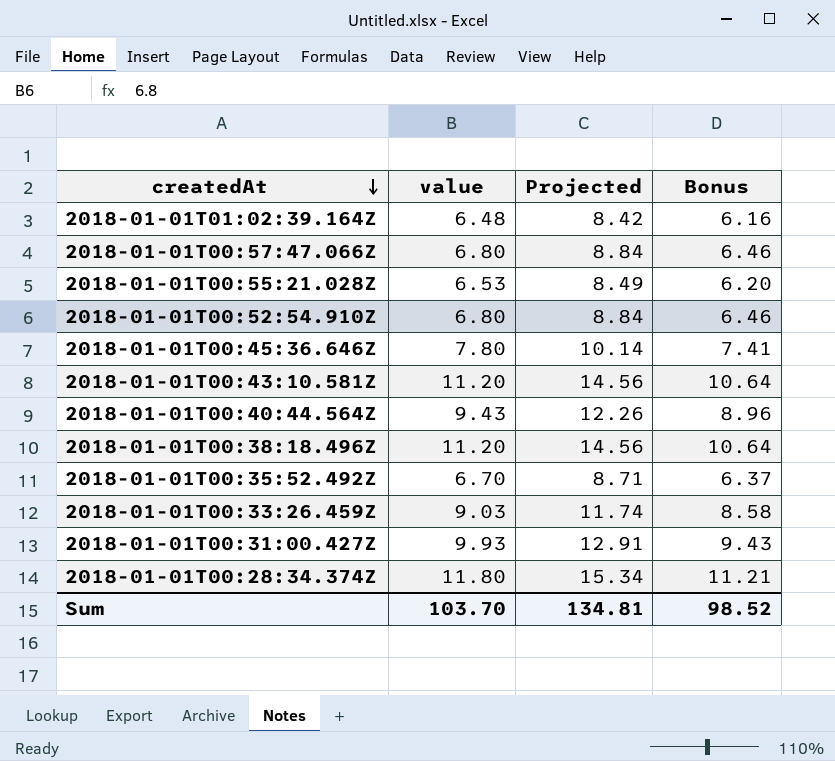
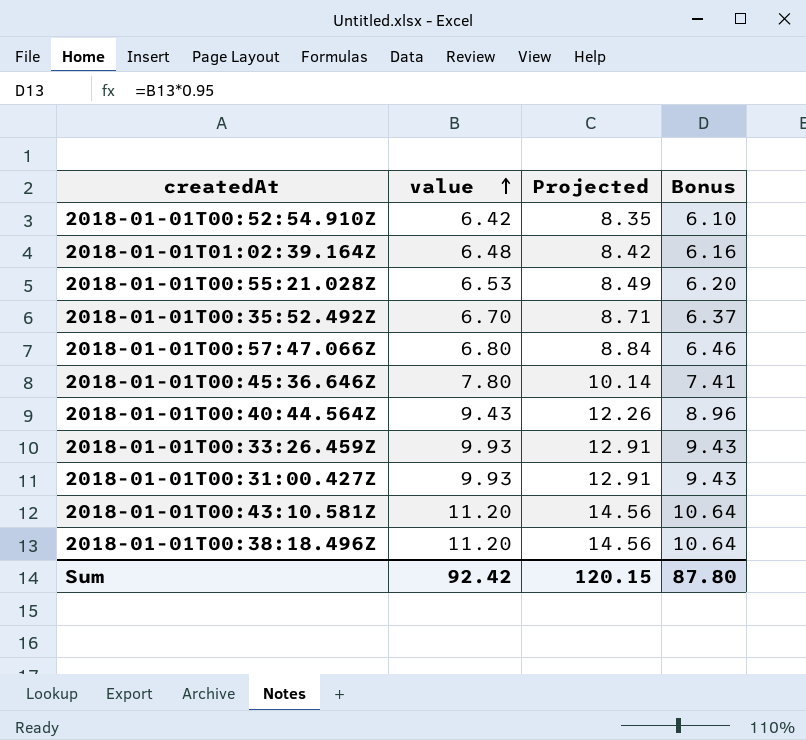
row order: createdAt descending -> value ascending
row 2018-01-01T00:28:34.374Z: 11.80 | 15.34 | 11.21 -> none
2018-01-01T00:52:54.910Z | value: 6.80 -> 6.42
2018-01-01T00:52:54.910Z | Projected: 8.84 -> 8.35
2018-01-01T00:52:54.910Z | Bonus: 6.46 -> 6.10
2018-01-01T00:33:26.459Z | value: 9.03 -> 9.93
2018-01-01T00:33:26.459Z | Projected: 11.74 -> 12.91
2018-01-01T00:33:26.459Z | Bonus: 8.58 -> 9.43
Sum | value: 103.70 -> 92.42
Sum | Projected: 134.81 -> 120.15
Sum | Bonus: 98.52 -> 87.80

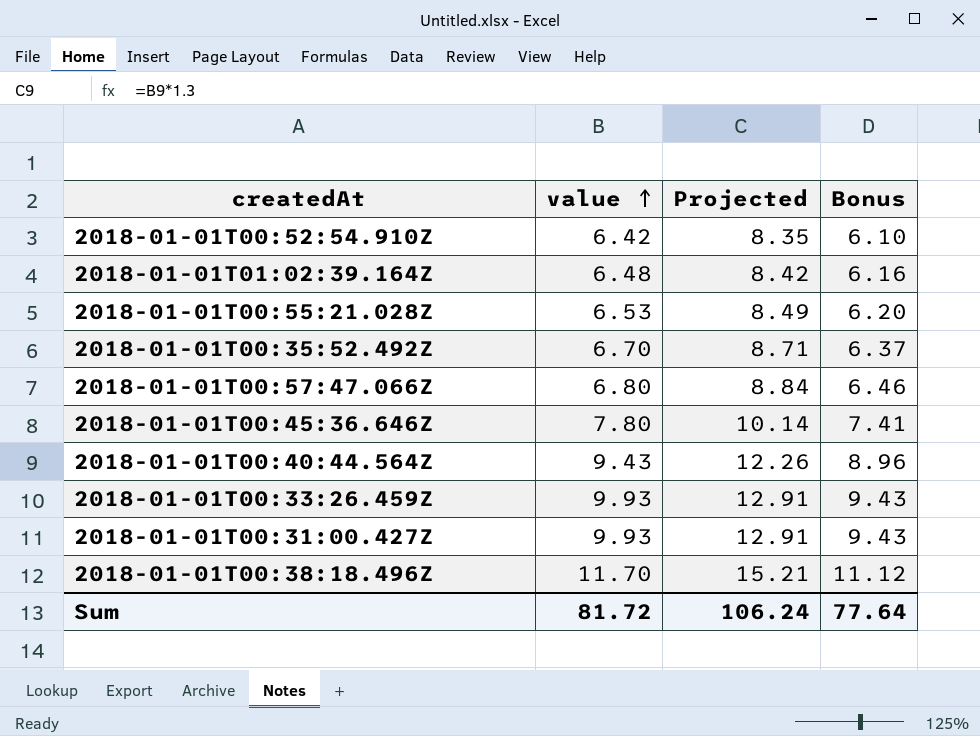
row 2018-01-01T00:43:10.581Z: 11.20 | 14.56 | 10.64 -> none
2018-01-01T00:38:18.496Z | value: 11.20 -> 11.70
2018-01-01T00:38:18.496Z | Projected: 14.56 -> 15.21
2018-01-01T00:38:18.496Z | Bonus: 10.64 -> 11.12
Sum | value: 92.42 -> 81.72
Sum | Projected: 120.15 -> 106.24
Sum | Bonus: 87.80 -> 77.64

